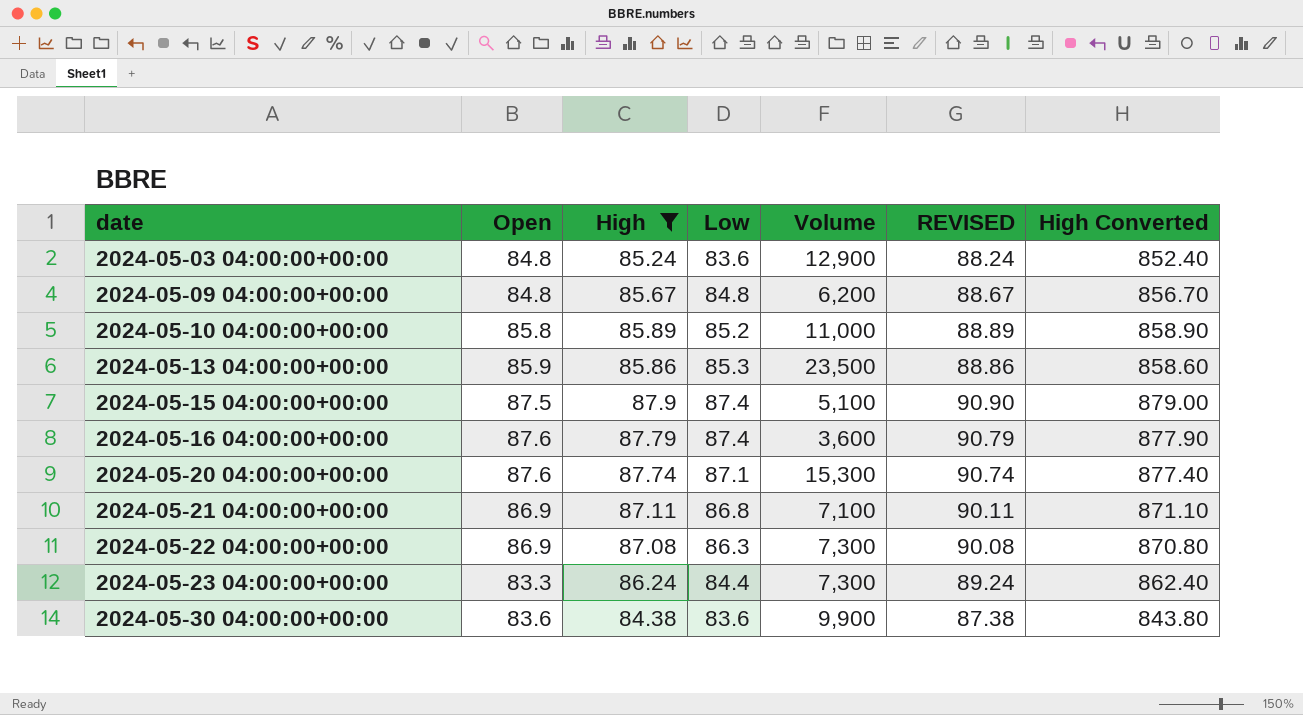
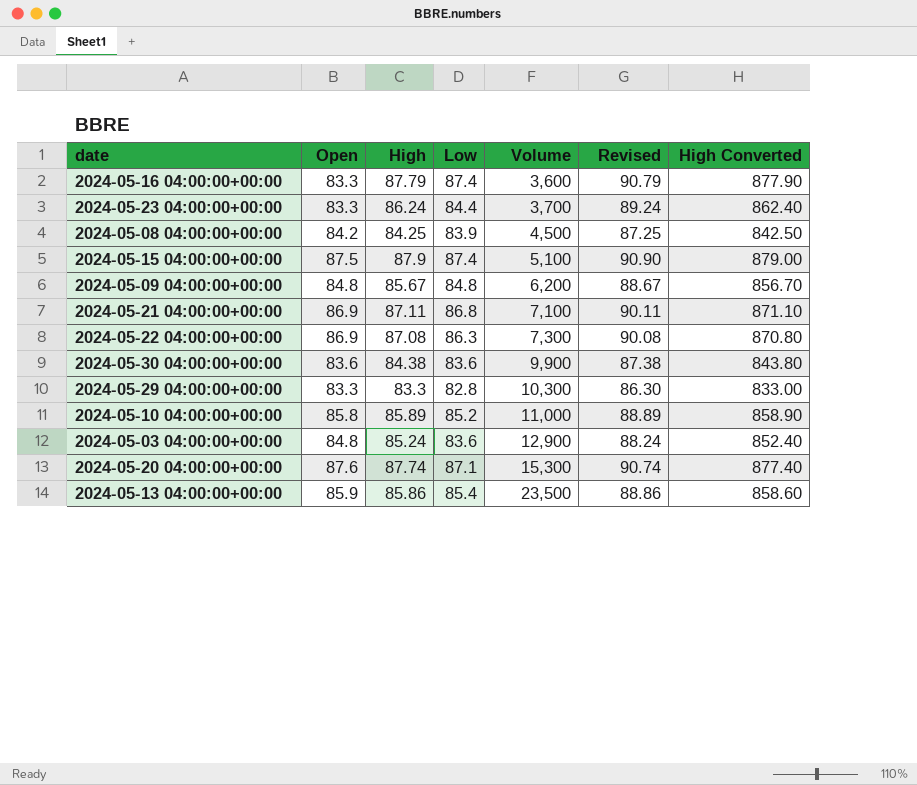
filter: High >= 84.38 -> none
row order: date ascending -> Volume ascending
column name: REVISED -> Revised
2024-05-16 04:00:00+00:00 | Open: 87.6 -> 83.3
2024-05-23 04:00:00+00:00 | Volume: 7,300 -> 3,700
2024-05-13 04:00:00+00:00 | Low: 85.3 -> 85.4

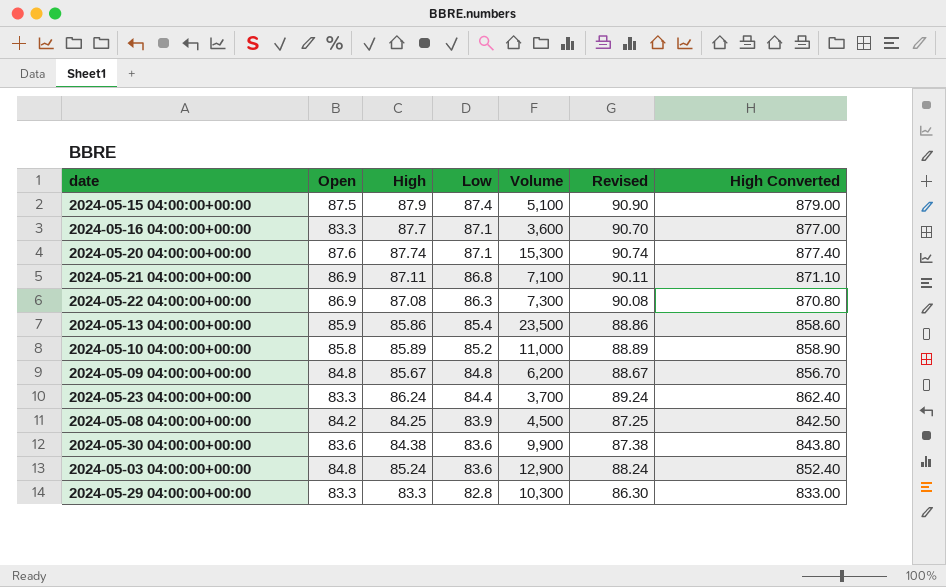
row order: Volume ascending -> Low descending
2024-05-16 04:00:00+00:00 | High: 87.79 -> 87.7
2024-05-16 04:00:00+00:00 | Low: 87.4 -> 87.1
2024-05-16 04:00:00+00:00 | Revised: 90.79 -> 90.70
2024-05-16 04:00:00+00:00 | High Converted: 877.90 -> 877.00

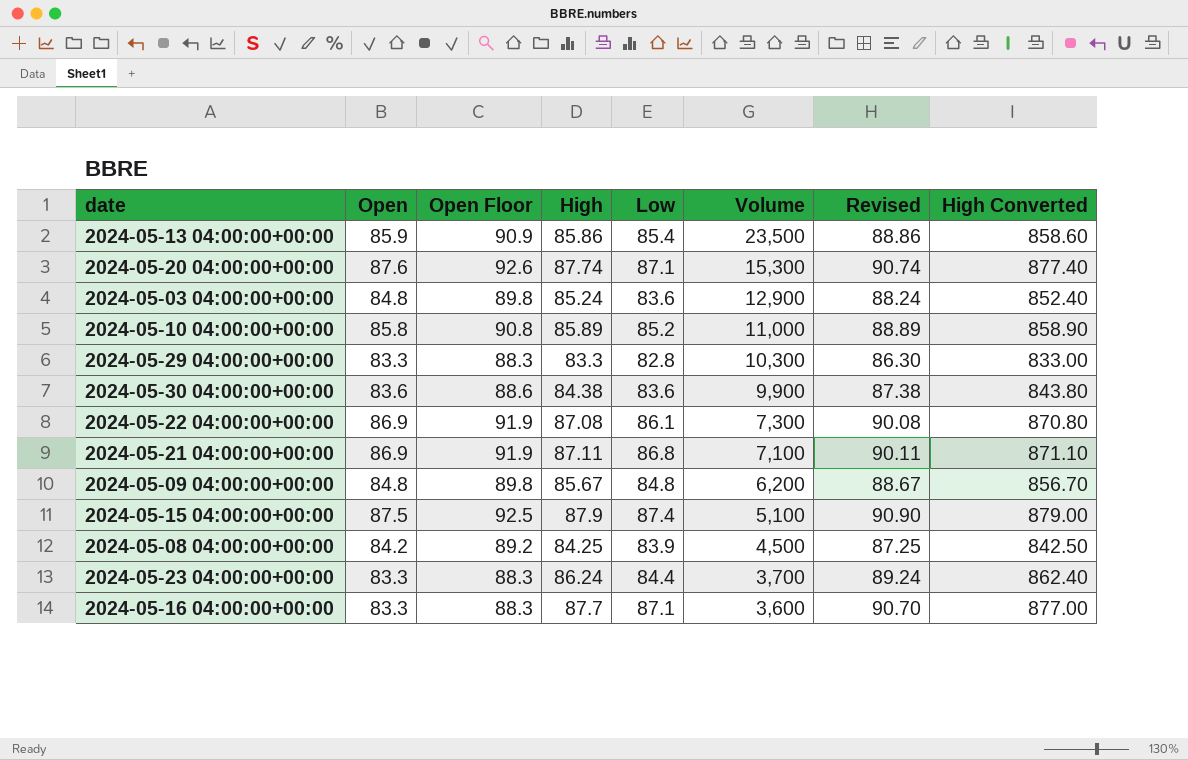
row order: Low descending -> Volume descending
column Open Floor | formula: none -> [Open] + 5
2024-05-22 04:00:00+00:00 | Low: 86.3 -> 86.1

